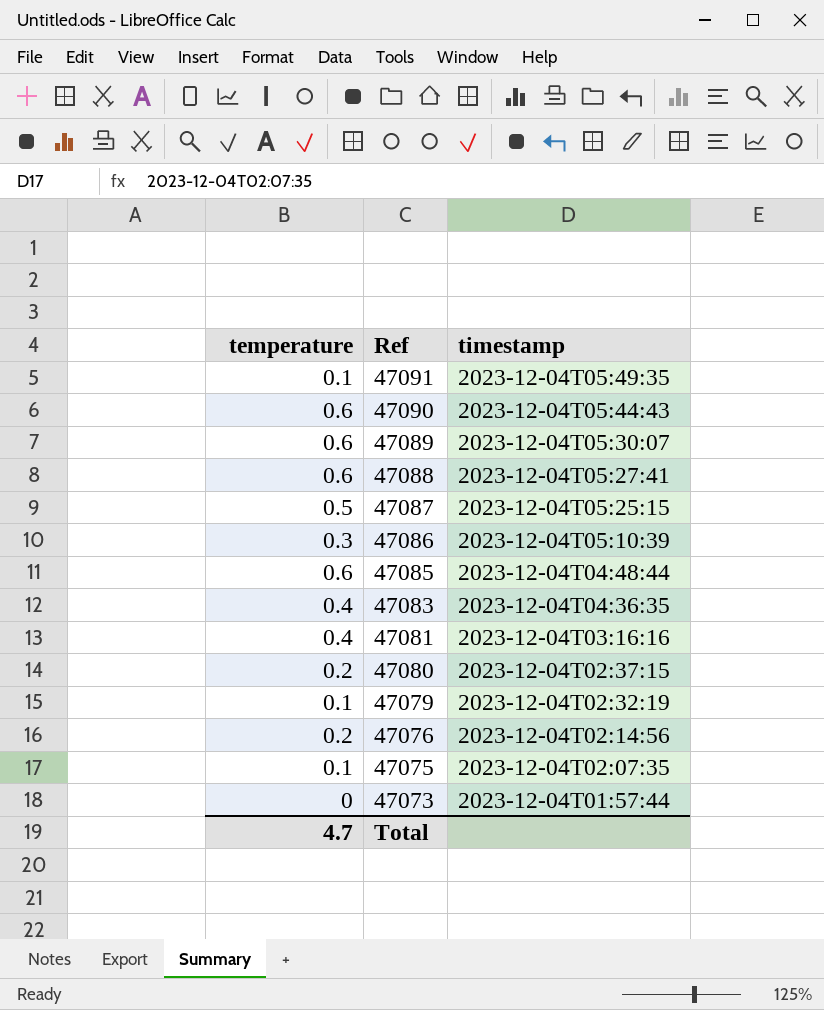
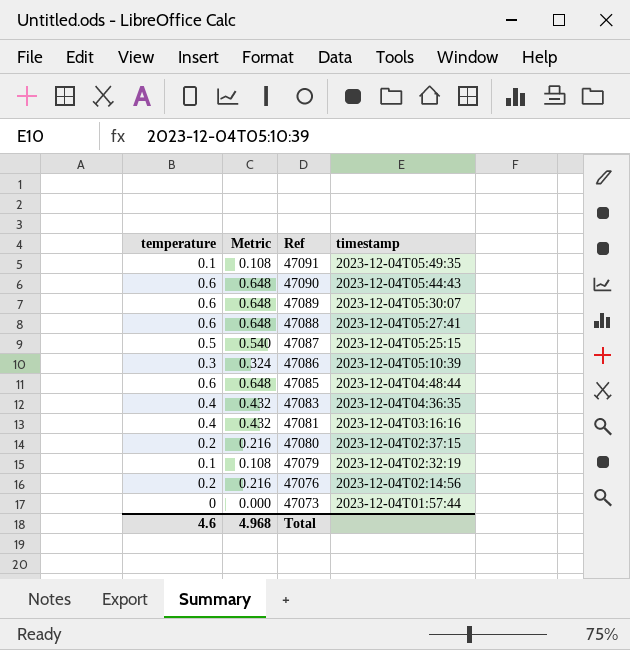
column Metric | formula: none -> [temperature] * 1.08
row 47075: 0.1 | 2023-12-04T02:07:35 -> none
Total | temperature: 4.7 -> 4.6

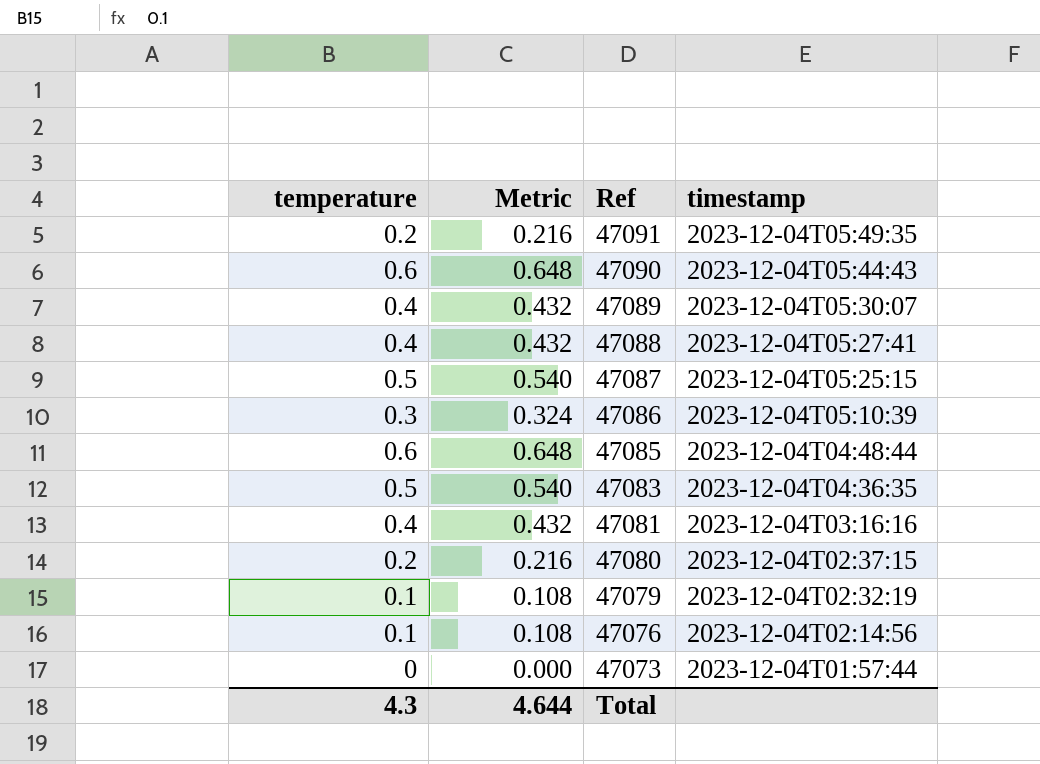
47091 | temperature: 0.1 -> 0.2
47091 | Metric: 0.108 -> 0.216
47089 | temperature: 0.6 -> 0.4
47089 | Metric: 0.648 -> 0.432
47088 | temperature: 0.6 -> 0.4
47088 | Metric: 0.648 -> 0.432
47083 | temperature: 0.4 -> 0.5
47083 | Metric: 0.432 -> 0.540
47076 | temperature: 0.2 -> 0.1
47076 | Metric: 0.216 -> 0.108
Total | temperature: 4.6 -> 4.3
Total | Metric: 4.968 -> 4.644

